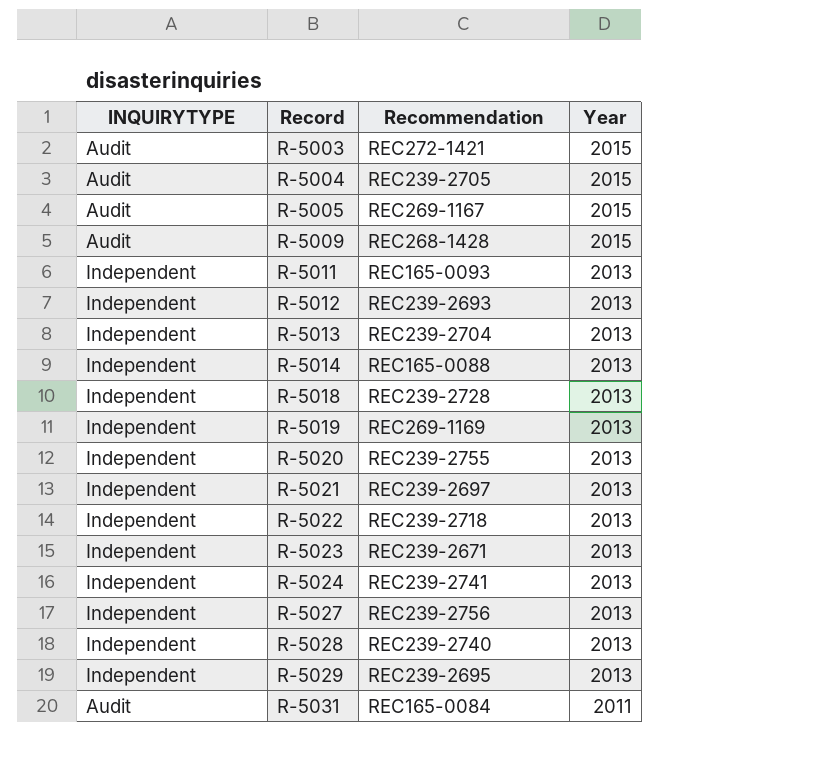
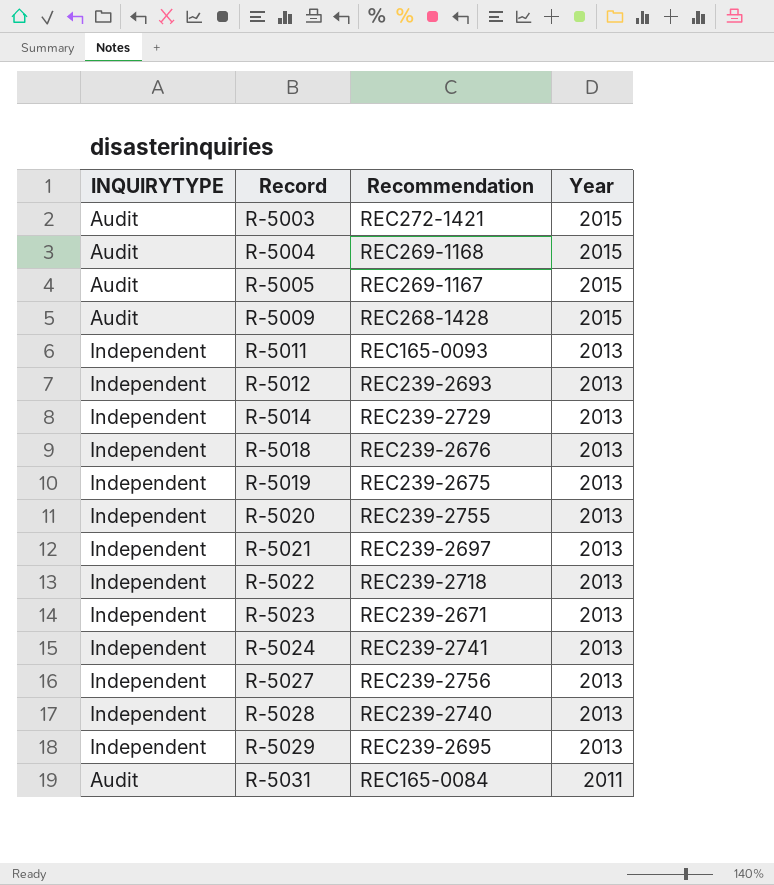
row R-5013: Independent | REC239-2704 | 2013 -> none
R-5004 | Recommendation: REC239-2705 -> REC269-1168
R-5014 | Recommendation: REC165-0088 -> REC239-2729
R-5018 | Recommendation: REC239-2728 -> REC239-2676
R-5019 | Recommendation: REC269-1169 -> REC239-2675

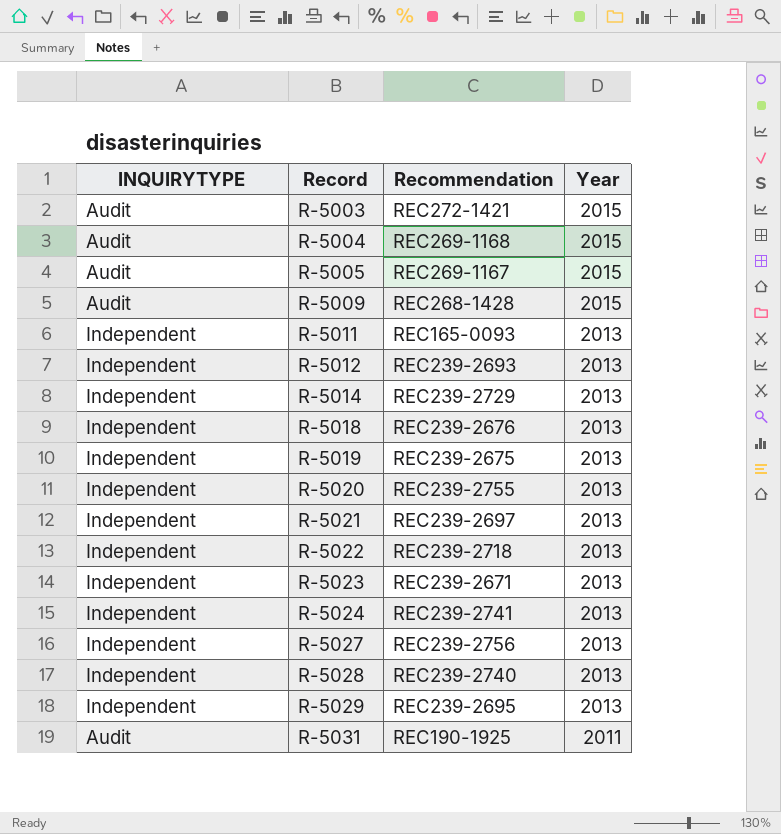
R-5031 | Recommendation: REC165-0084 -> REC190-1925

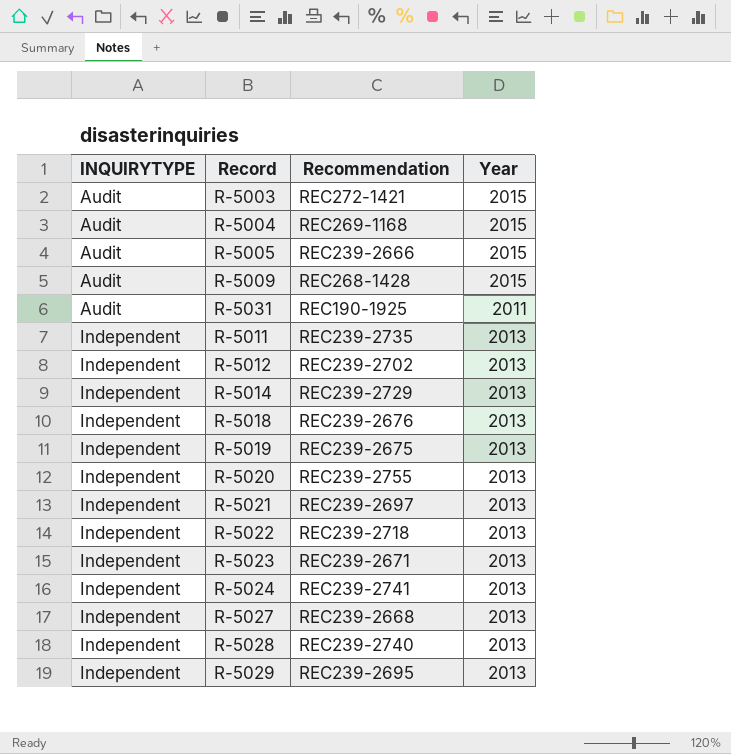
row order: Record ascending -> INQUIRYTYPE ascending
R-5005 | Recommendation: REC269-1167 -> REC239-2666
R-5011 | Recommendation: REC165-0093 -> REC239-2735
R-5012 | Recommendation: REC239-2693 -> REC239-2702
R-5027 | Recommendation: REC239-2756 -> REC239-2668

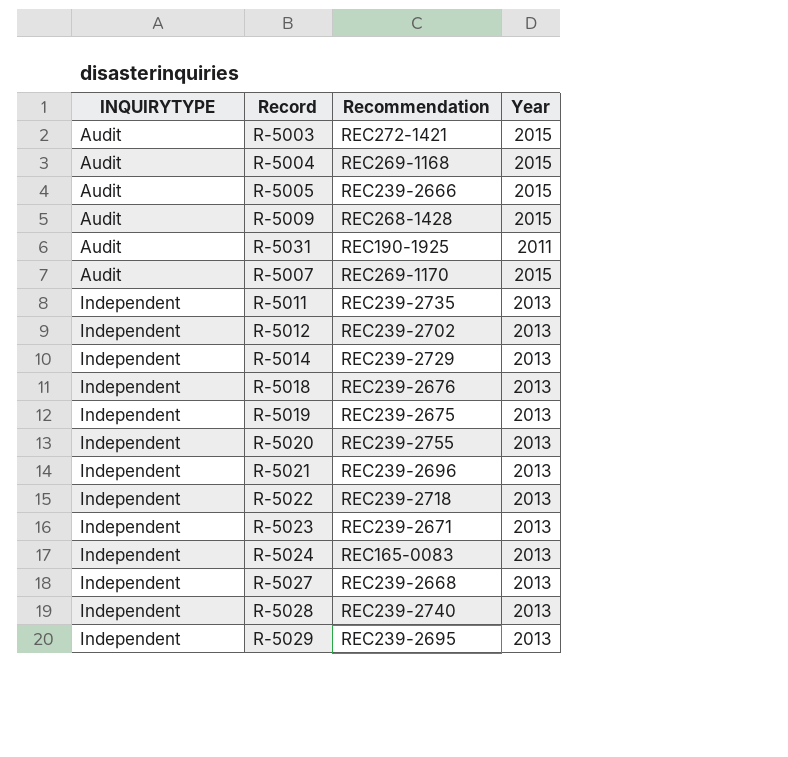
row R-5007: none -> Audit | REC269-1170 | 2015
R-5021 | Recommendation: REC239-2697 -> REC239-2696
R-5024 | Recommendation: REC239-2741 -> REC165-0083

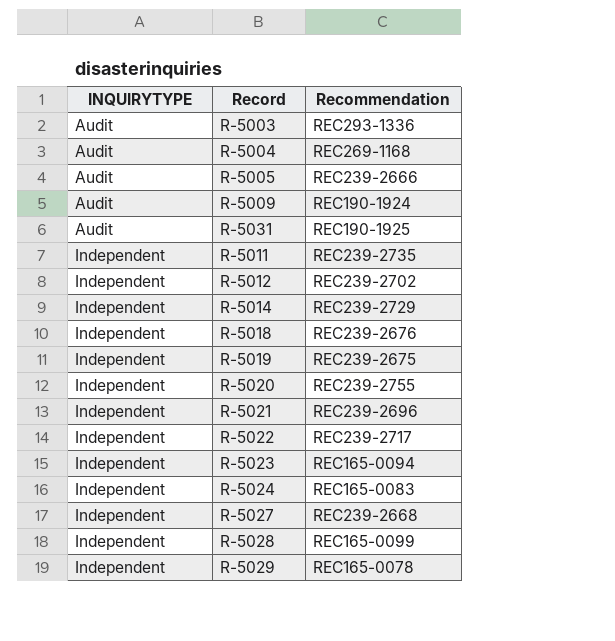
column Year | position: 4 -> none
row R-5007: Audit | REC269-1170 | 2015 -> none
R-5003 | Recommendation: REC272-1421 -> REC293-1336
R-5009 | Recommendation: REC268-1428 -> REC190-1924
R-5022 | Recommendation: REC239-2718 -> REC239-2717
R-5023 | Recommendation: REC239-2671 -> REC165-0094
R-5028 | Recommendation: REC239-2740 -> REC165-0099
R-5029 | Recommendation: REC239-2695 -> REC165-0078

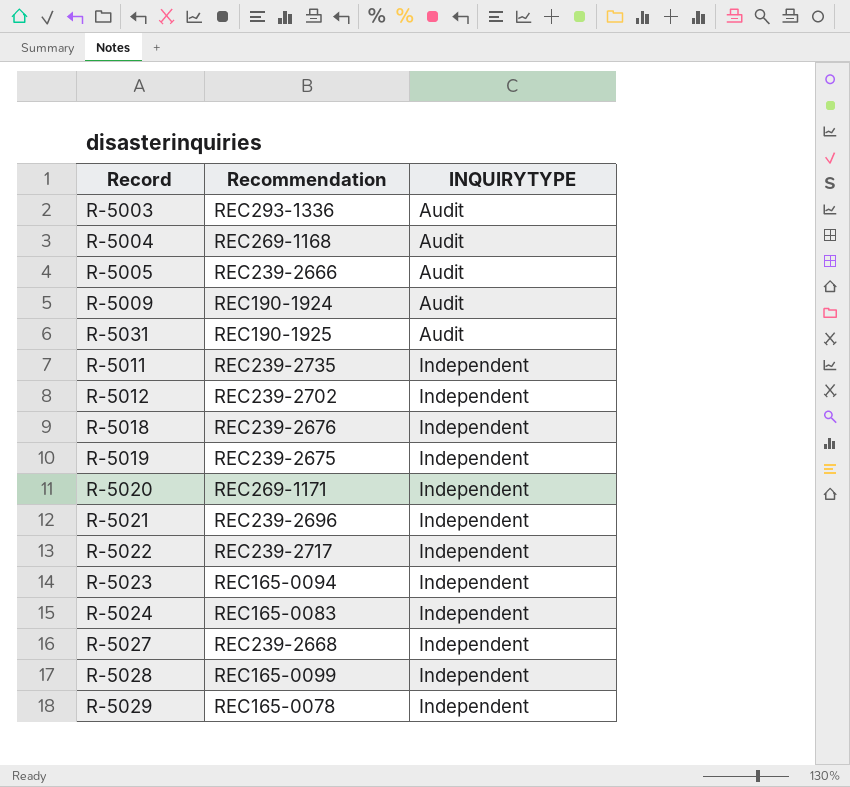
column INQUIRYTYPE | position: 1 -> 3
row R-5014: Independent | REC239-2729 -> none
R-5020 | Recommendation: REC239-2755 -> REC269-1171

